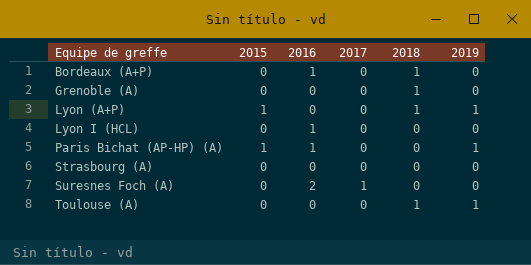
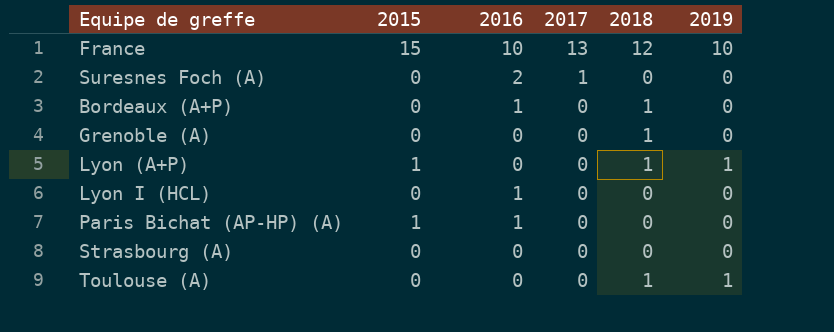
row order: Equipe de greffe ascending -> 2017 descending
row France: none -> 15 | 10 | 13 | 12 | 10
Paris Bichat (AP-HP) (A) | 2019: 1 -> 0

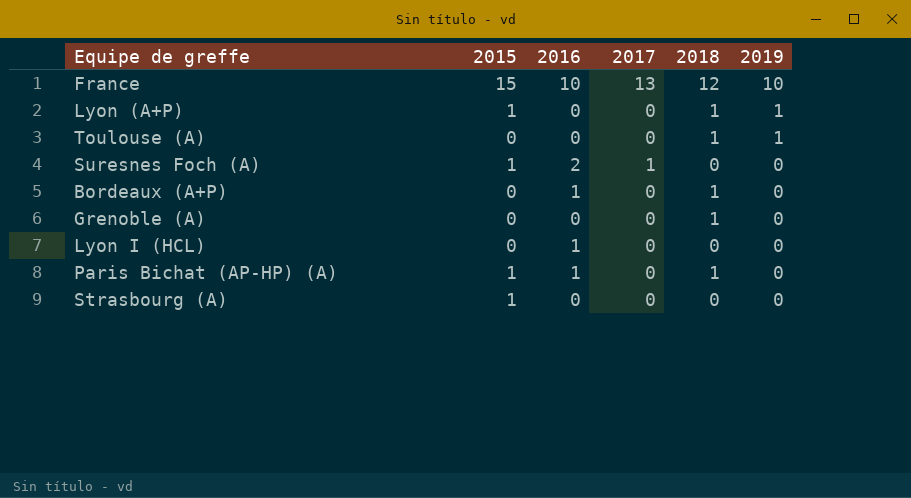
row order: 2017 descending -> 2019 descending
Suresnes Foch (A) | 2015: 0 -> 1
Paris Bichat (AP-HP) (A) | 2018: 0 -> 1
Strasbourg (A) | 2015: 0 -> 1

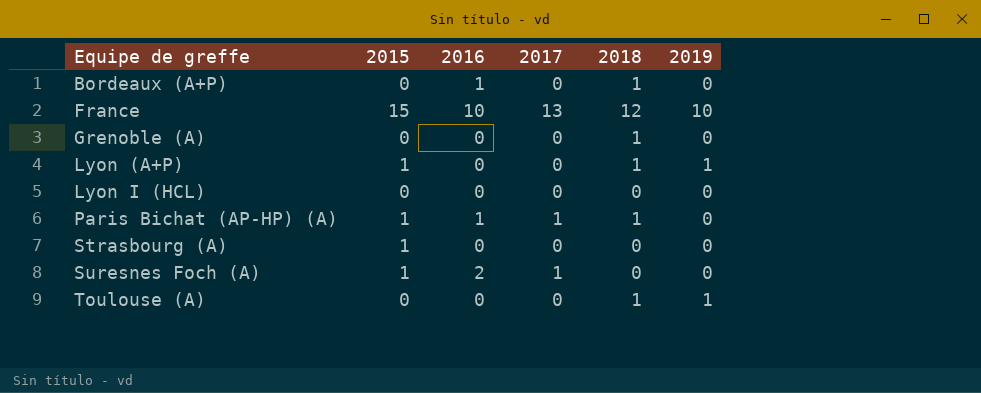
row order: 2019 descending -> Equipe de greffe ascending
Lyon I (HCL) | 2016: 1 -> 0
Paris Bichat (AP-HP) (A) | 2017: 0 -> 1

